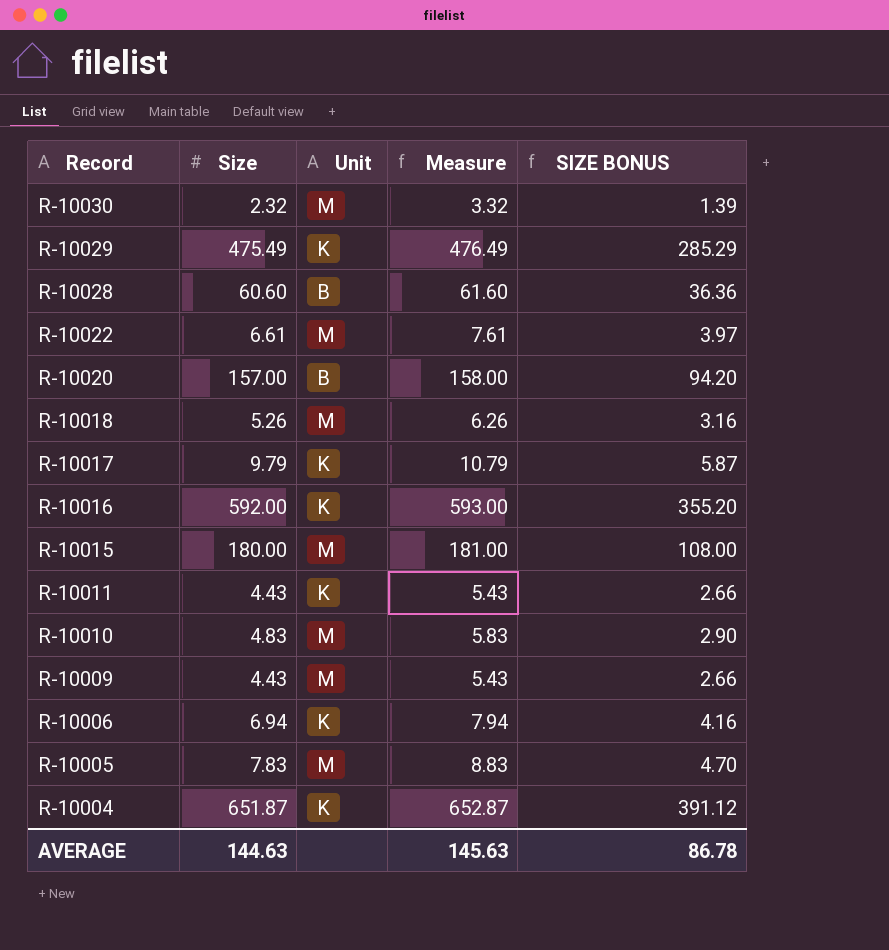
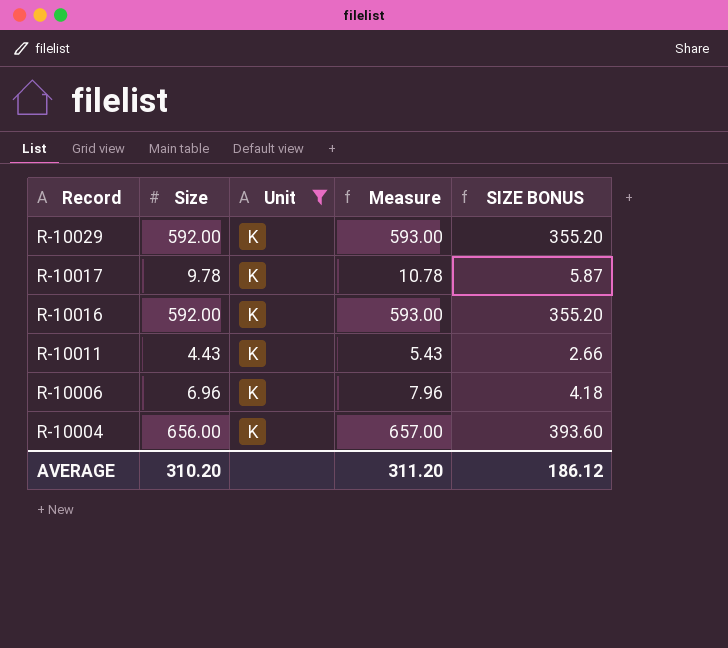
filter: none -> Unit = K
R-10029 | Size: 475.49 -> 592.00
R-10029 | Measure: 476.49 -> 593.00
R-10029 | SIZE BONUS: 285.29 -> 355.20
R-10017 | Size: 9.79 -> 9.78
R-10017 | Measure: 10.79 -> 10.78
R-10006 | Size: 6.94 -> 6.96
R-10006 | Measure: 7.94 -> 7.96
R-10006 | SIZE BONUS: 4.16 -> 4.18
R-10004 | Size: 651.87 -> 656.00
R-10004 | Measure: 652.87 -> 657.00
R-10004 | SIZE BONUS: 391.12 -> 393.60
AVERAGE | Size: 144.63 -> 310.20
AVERAGE | Measure: 145.63 -> 311.20
AVERAGE | SIZE BONUS: 86.78 -> 186.12

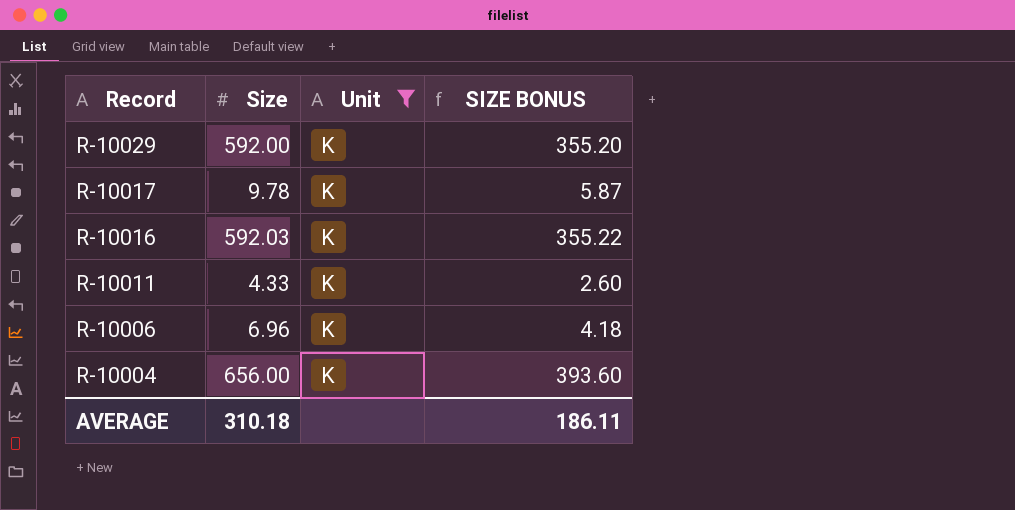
column Measure | formula: [Size] + 1 -> none
R-10016 | Size: 592.00 -> 592.03
R-10016 | SIZE BONUS: 355.20 -> 355.22
R-10011 | Size: 4.43 -> 4.33
R-10011 | SIZE BONUS: 2.66 -> 2.60
AVERAGE | Size: 310.20 -> 310.18
AVERAGE | SIZE BONUS: 186.12 -> 186.11

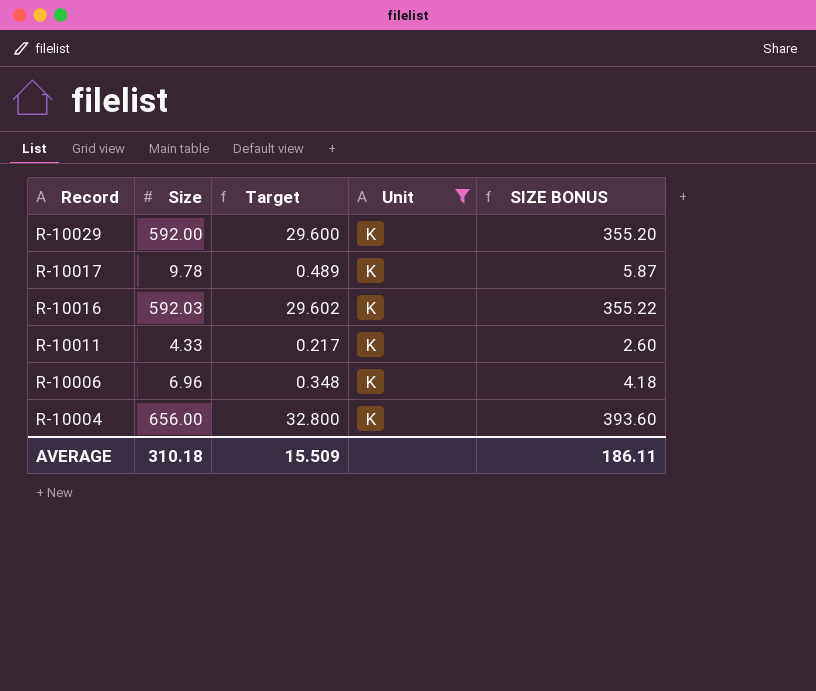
column Target | formula: none -> [Size] * 0.05

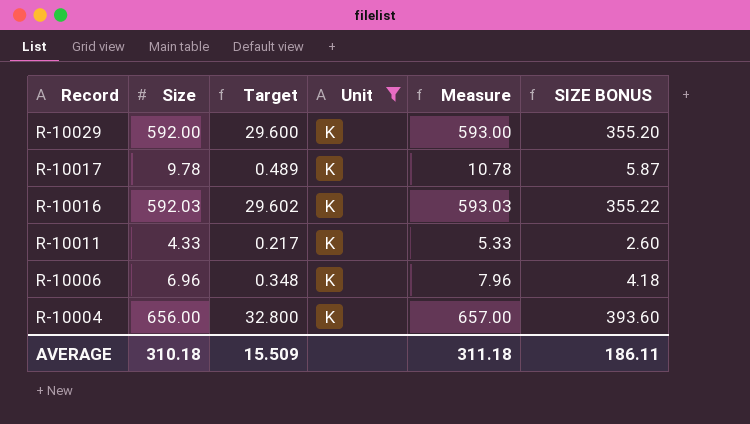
column Measure | formula: none -> [Size] + 1

